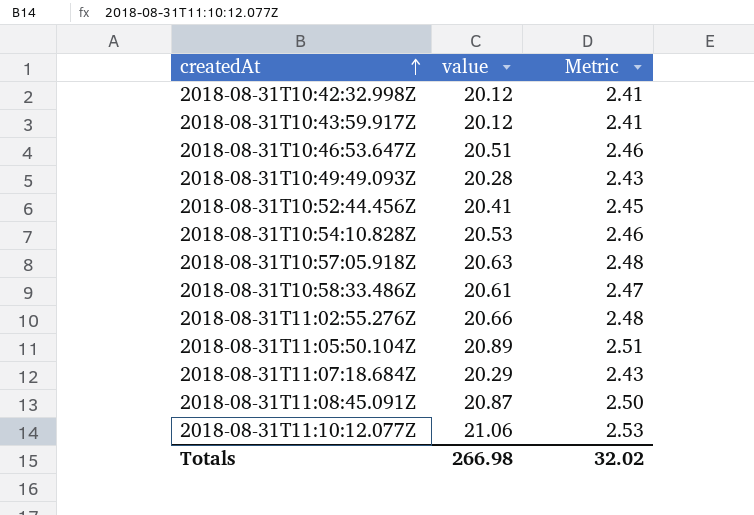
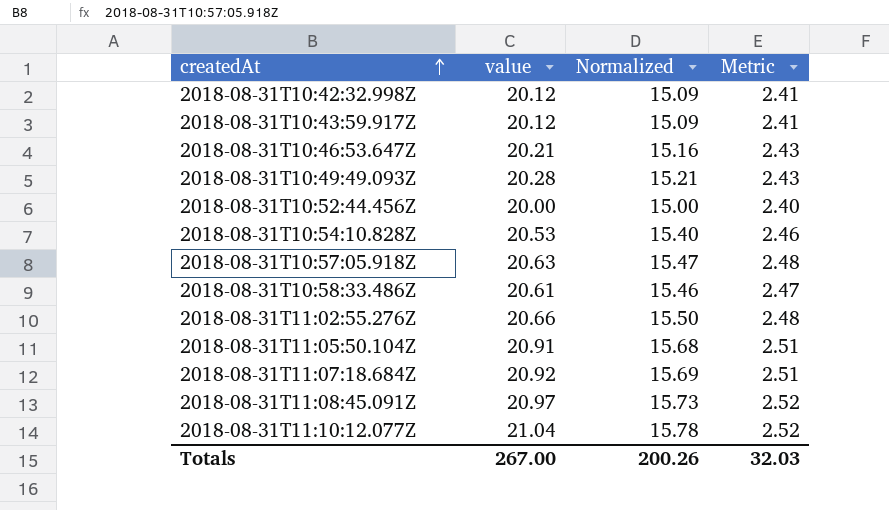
column Normalized | formula: none -> [value] * 0.75
2018-08-31T10:46:53.647Z | value: 20.51 -> 20.21
2018-08-31T10:46:53.647Z | Metric: 2.46 -> 2.43
2018-08-31T10:52:44.456Z | value: 20.41 -> 20.00
2018-08-31T10:52:44.456Z | Metric: 2.45 -> 2.40
2018-08-31T11:05:50.104Z | value: 20.89 -> 20.91
2018-08-31T11:07:18.684Z | value: 20.29 -> 20.92
2018-08-31T11:07:18.684Z | Metric: 2.43 -> 2.51
2018-08-31T11:08:45.091Z | value: 20.87 -> 20.97
2018-08-31T11:08:45.091Z | Metric: 2.50 -> 2.52
2018-08-31T11:10:12.077Z | value: 21.06 -> 21.04
2018-08-31T11:10:12.077Z | Metric: 2.53 -> 2.52
Totals | value: 266.98 -> 267.00
Totals | Metric: 32.02 -> 32.03

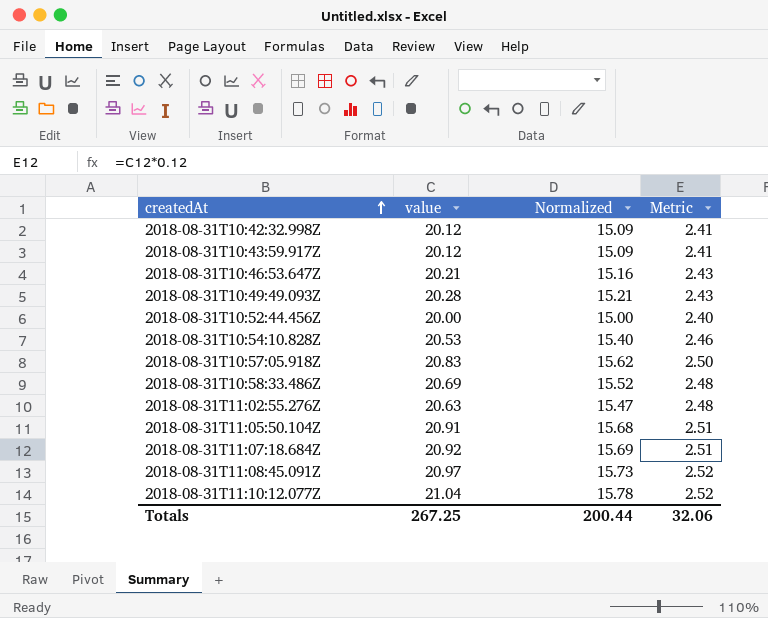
2018-08-31T10:57:05.918Z | value: 20.63 -> 20.83
2018-08-31T10:57:05.918Z | Normalized: 15.47 -> 15.62
2018-08-31T10:57:05.918Z | Metric: 2.48 -> 2.50
2018-08-31T10:58:33.486Z | value: 20.61 -> 20.69
2018-08-31T10:58:33.486Z | Normalized: 15.46 -> 15.52
2018-08-31T10:58:33.486Z | Metric: 2.47 -> 2.48
2018-08-31T11:02:55.276Z | value: 20.66 -> 20.63
2018-08-31T11:02:55.276Z | Normalized: 15.50 -> 15.47
Totals | value: 267.00 -> 267.25
Totals | Normalized: 200.26 -> 200.44
Totals | Metric: 32.03 -> 32.06

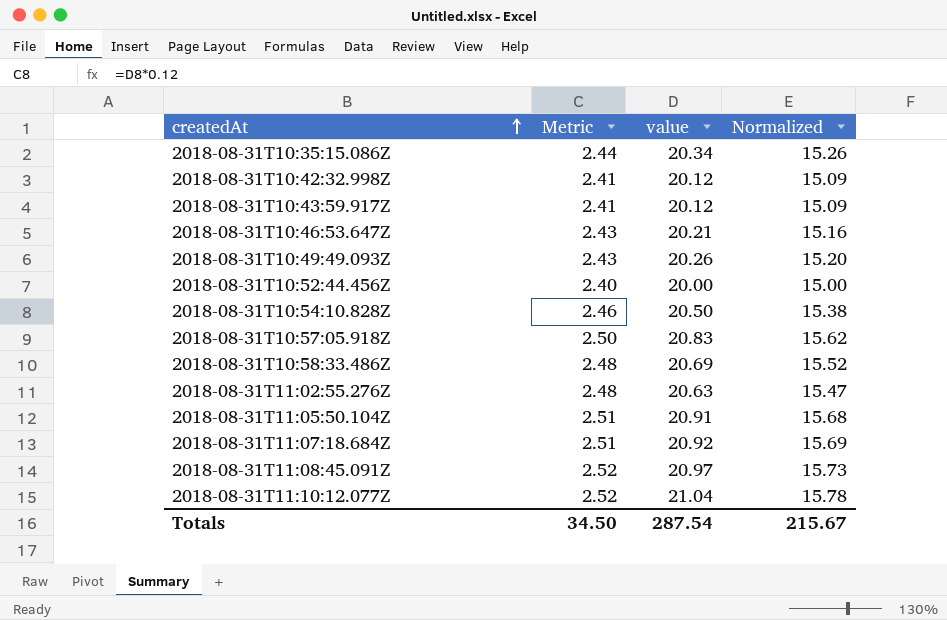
column Metric | position: 4 -> 2
row 2018-08-31T10:35:15.086Z: none -> 2.44 | 20.34 | 15.26
2018-08-31T10:49:49.093Z | value: 20.28 -> 20.26
2018-08-31T10:49:49.093Z | Normalized: 15.21 -> 15.20
2018-08-31T10:54:10.828Z | value: 20.53 -> 20.50
2018-08-31T10:54:10.828Z | Normalized: 15.40 -> 15.38
Totals | Metric: 32.06 -> 34.50
Totals | value: 267.25 -> 287.54
Totals | Normalized: 200.44 -> 215.67

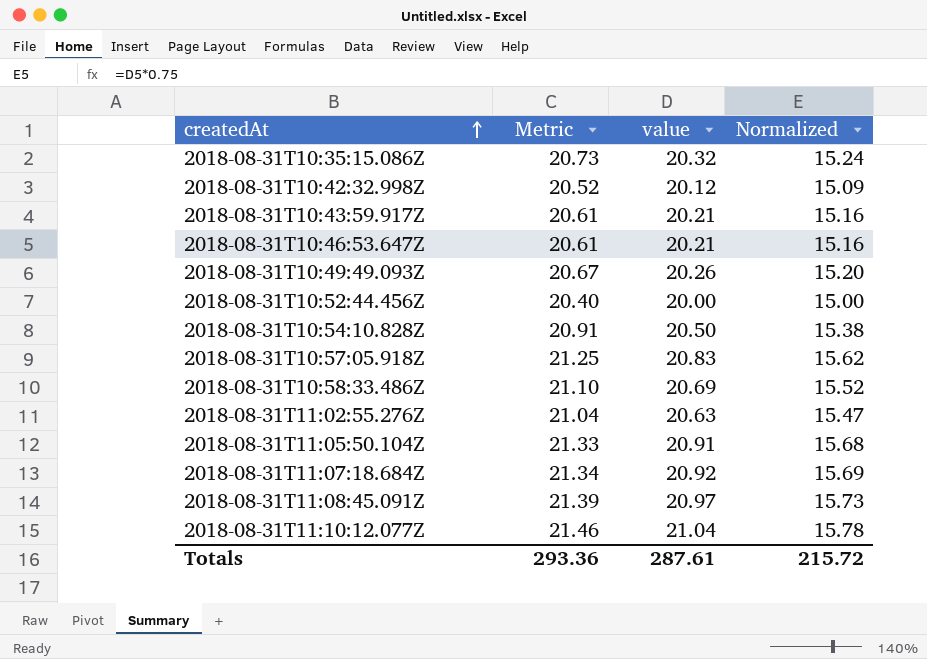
column Metric | formula: [value] * 0.12 -> [value] * 1.02
2018-08-31T10:35:15.086Z | value: 20.34 -> 20.32
2018-08-31T10:35:15.086Z | Normalized: 15.26 -> 15.24
2018-08-31T10:43:59.917Z | value: 20.12 -> 20.21
2018-08-31T10:43:59.917Z | Normalized: 15.09 -> 15.16
Totals | Metric: 34.50 -> 293.36
Totals | value: 287.54 -> 287.61
Totals | Normalized: 215.67 -> 215.72

